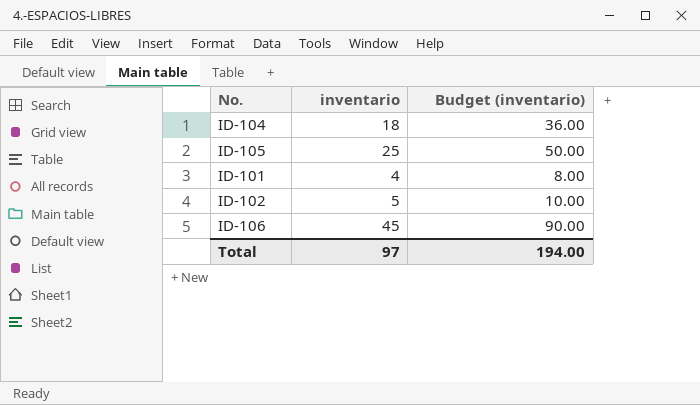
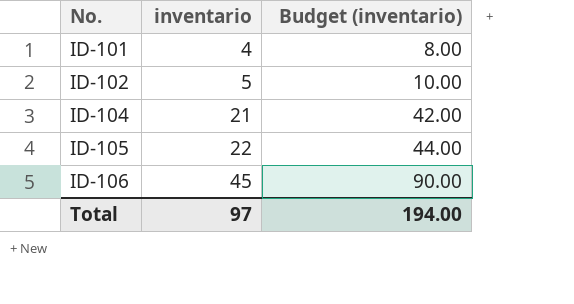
row order: none -> No. ascending
ID-104 | inventario: 18 -> 21
ID-104 | Budget (inventario): 36.00 -> 42.00
ID-105 | inventario: 25 -> 22
ID-105 | Budget (inventario): 50.00 -> 44.00

